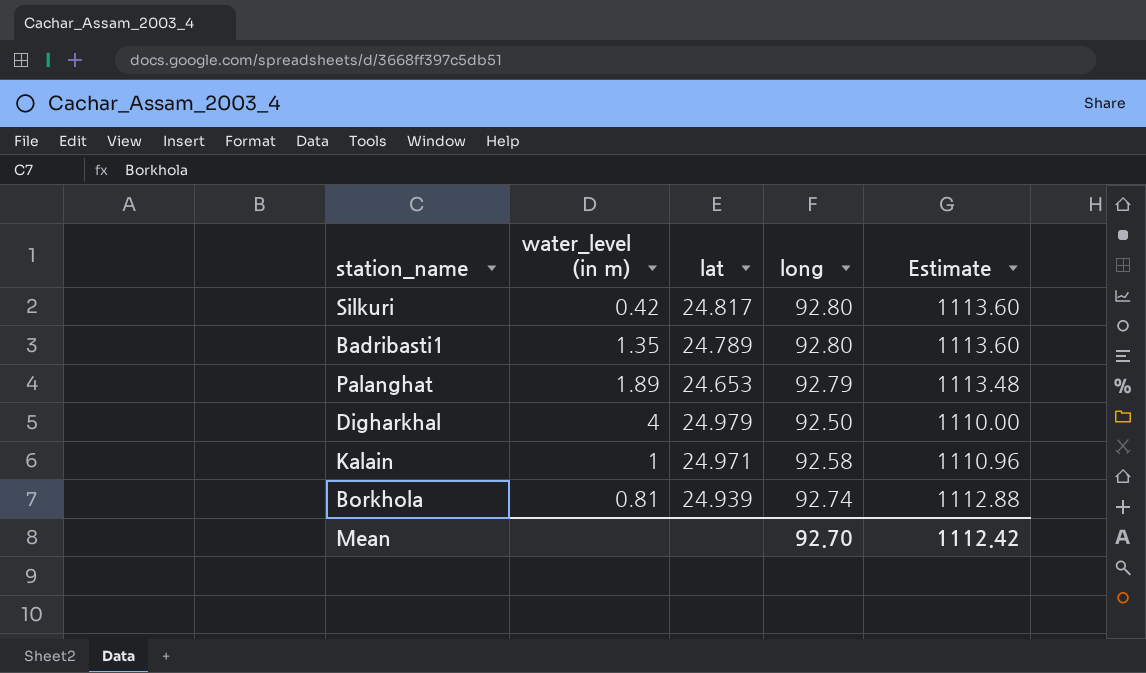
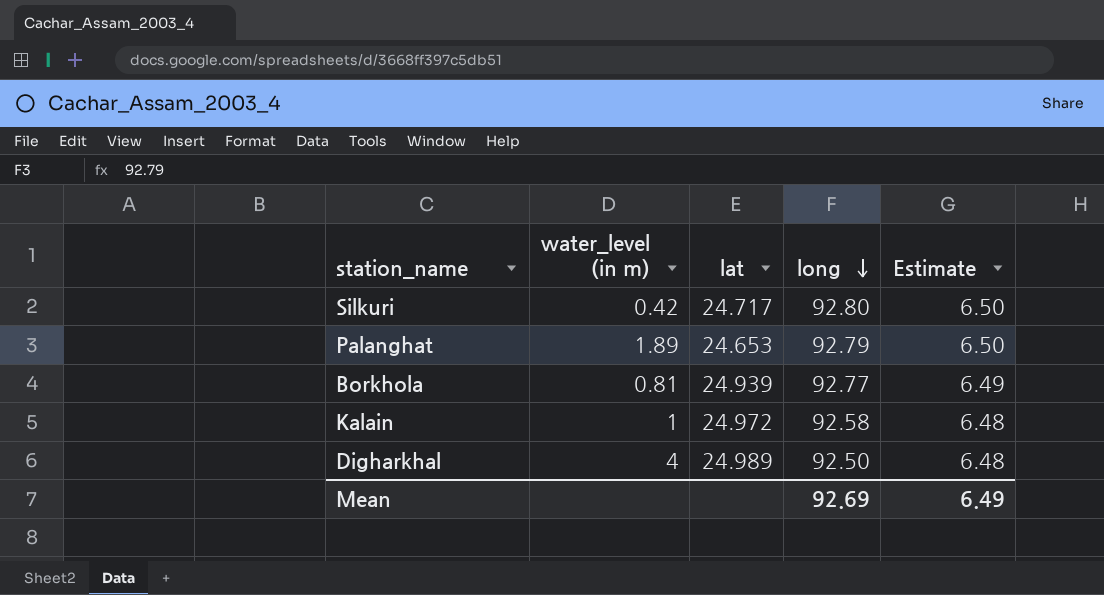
row order: none -> long descending
column Estimate | formula: [long] * 12 -> [long] * 0.07
row Badribasti1: 1.35 | 24.789 | 92.80 | 1113.60 -> none
Silkuri | lat: 24.817 -> 24.717
Borkhola | long: 92.74 -> 92.77
Kalain | lat: 24.971 -> 24.972
Digharkhal | lat: 24.979 -> 24.989
Mean | long: 92.70 -> 92.69
Mean | Estimate: 1112.42 -> 6.49

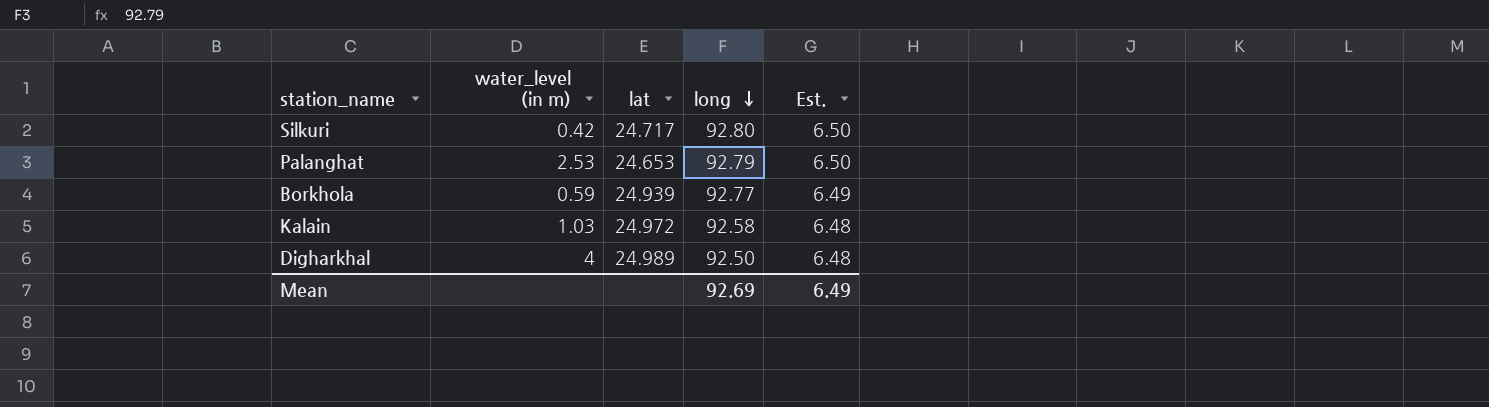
column name: Estimate -> Est.
Palanghat | water_level (in m): 1.89 -> 2.53
Borkhola | water_level (in m): 0.81 -> 0.59
Kalain | water_level (in m): 1 -> 1.03

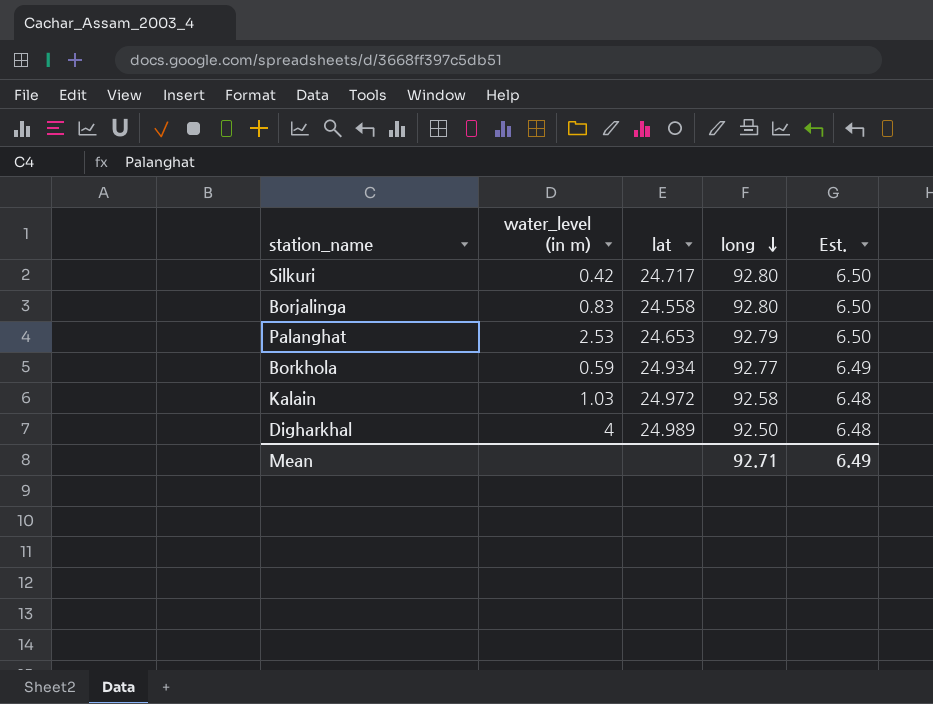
row Borjalinga: none -> 0.83 | 24.558 | 92.80 | 6.50
Borkhola | lat: 24.939 -> 24.934
Mean | long: 92.69 -> 92.71

